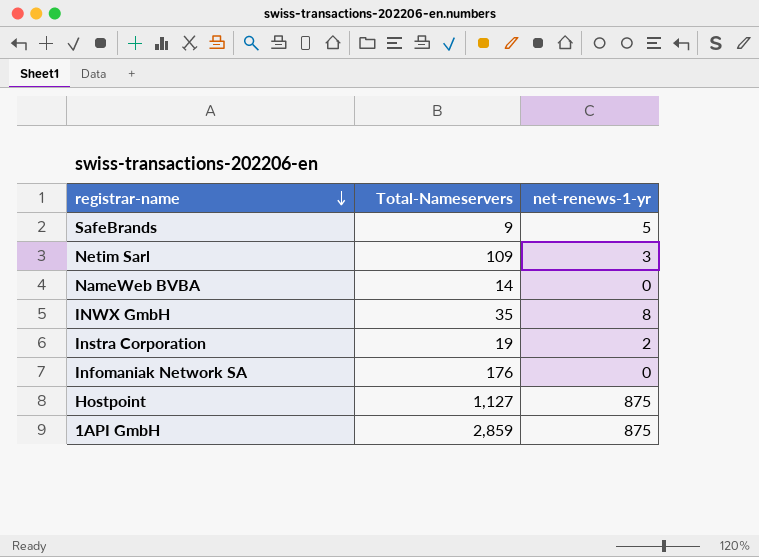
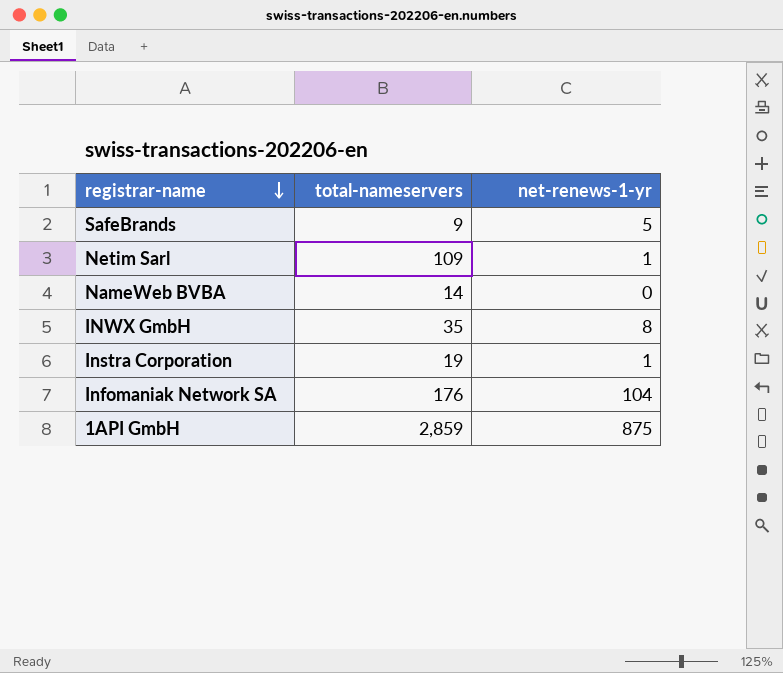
column name: Total-Nameservers -> total-nameservers
row Hostpoint: 1,127 | 875 -> none
Netim Sarl | net-renews-1-yr: 3 -> 1
Instra Corporation | net-renews-1-yr: 2 -> 1
Infomaniak Network SA | net-renews-1-yr: 0 -> 104

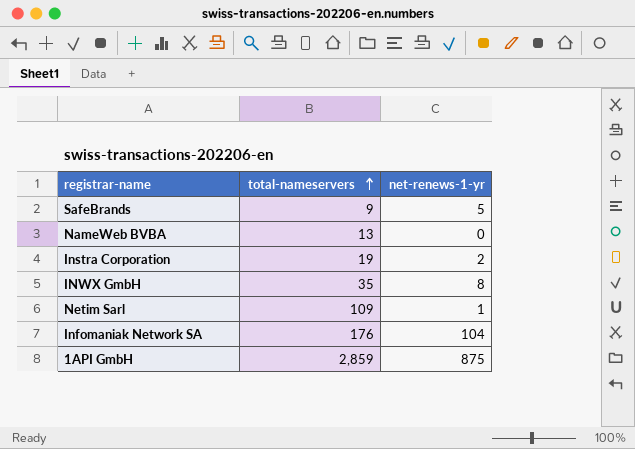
row order: registrar-name descending -> total-nameservers ascending
NameWeb BVBA | total-nameservers: 14 -> 13
Instra Corporation | net-renews-1-yr: 1 -> 2

